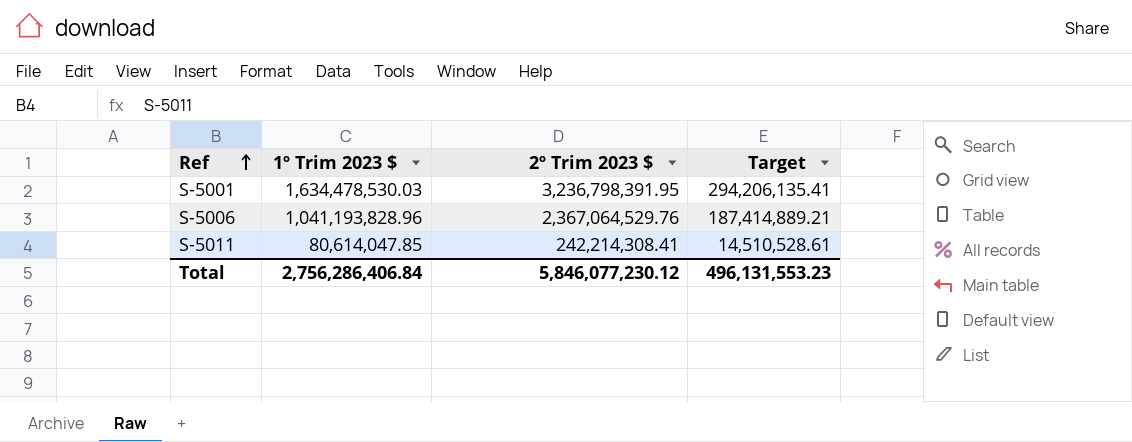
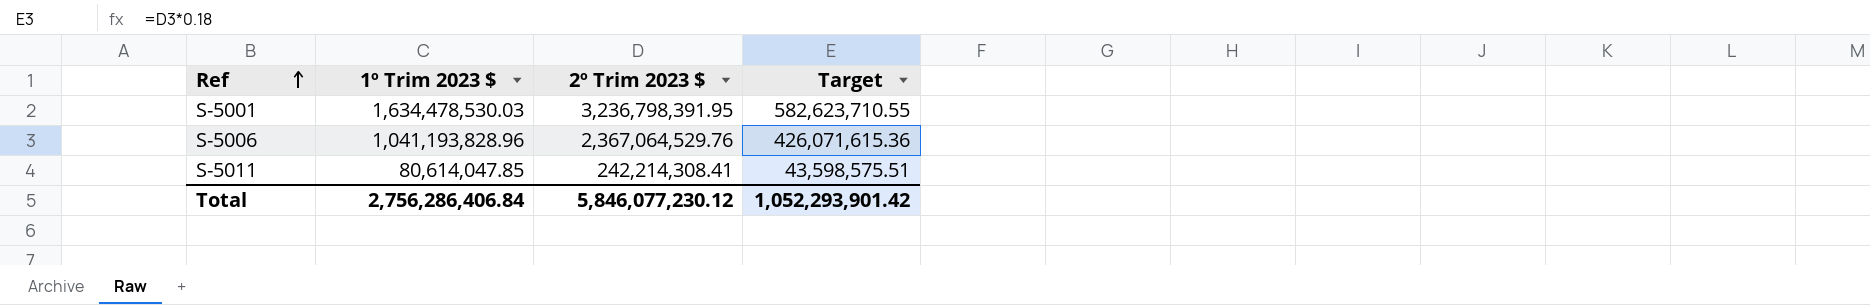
column Target | formula: [1º Trim 2023 $] * 0.18 -> [2º Trim 2023 $] * 0.18
Total | Target: 496,131,553.23 -> 1,052,293,901.42

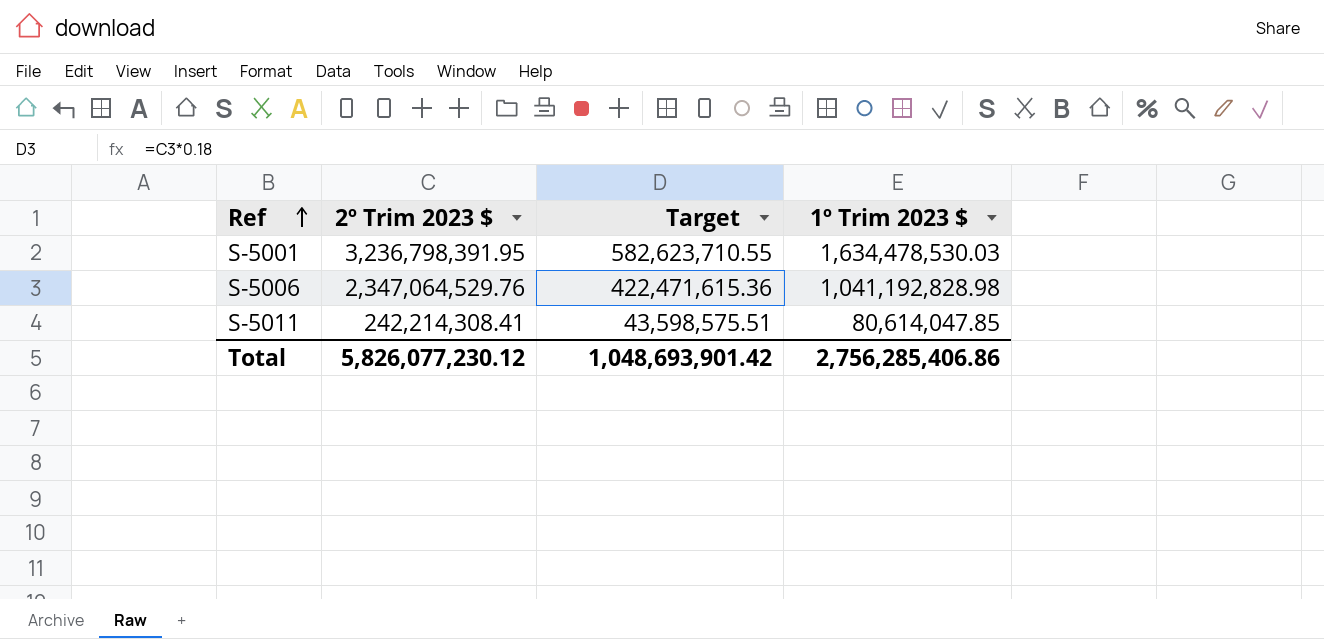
column 1º Trim 2023 $ | position: 2 -> 4
S-5006 | 2º Trim 2023 $: 2,367,064,529.76 -> 2,347,064,529.76
S-5006 | Target: 426,071,615.36 -> 422,471,615.36
S-5006 | 1º Trim 2023 $: 1,041,193,828.96 -> 1,041,192,828.98
Total | 2º Trim 2023 $: 5,846,077,230.12 -> 5,826,077,230.12
Total | Target: 1,052,293,901.42 -> 1,048,693,901.42
Total | 1º Trim 2023 $: 2,756,286,406.84 -> 2,756,285,406.86

